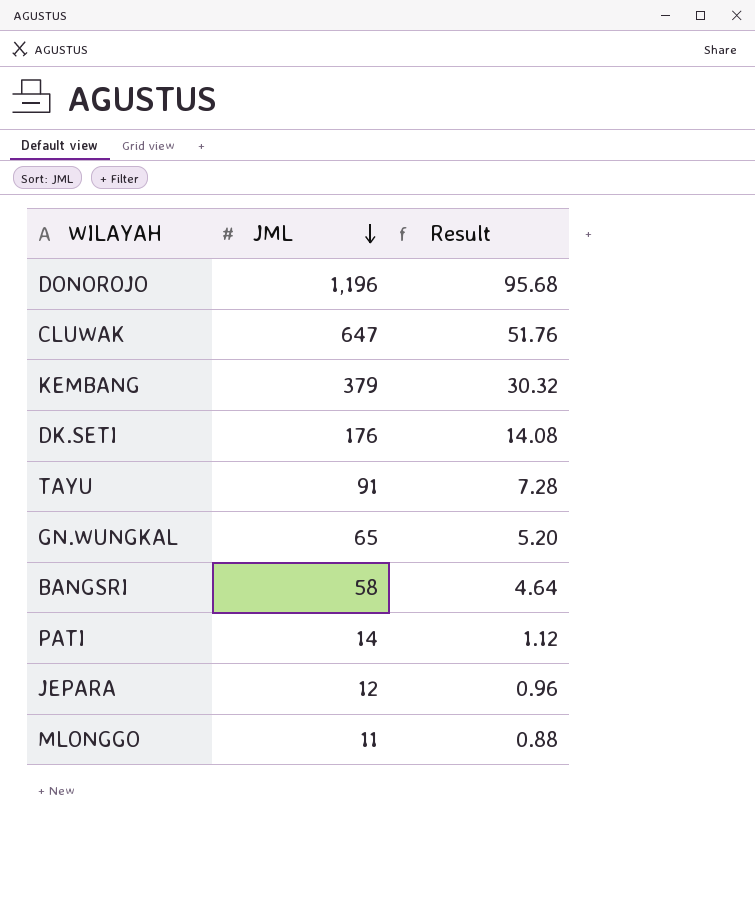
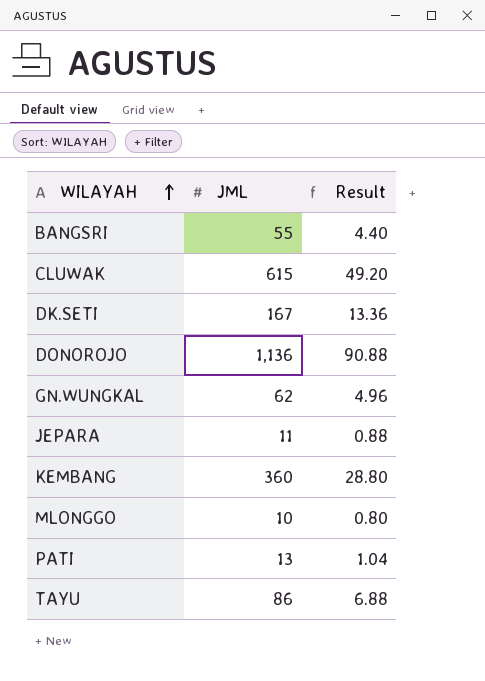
row order: JML descending -> WILAYAH ascending
BANGSRI | JML: 58 -> 55
BANGSRI | Result: 4.64 -> 4.40
CLUWAK | JML: 647 -> 615
CLUWAK | Result: 51.76 -> 49.20
DK.SETI | JML: 176 -> 167
DK.SETI | Result: 14.08 -> 13.36
DONOROJO | JML: 1,196 -> 1,136
DONOROJO | Result: 95.68 -> 90.88
GN.WUNGKAL | JML: 65 -> 62
GN.WUNGKAL | Result: 5.20 -> 4.96
JEPARA | JML: 12 -> 11
JEPARA | Result: 0.96 -> 0.88
KEMBANG | JML: 379 -> 360
KEMBANG | Result: 30.32 -> 28.80
MLONGGO | JML: 11 -> 10
MLONGGO | Result: 0.88 -> 0.80
PATI | JML: 14 -> 13
PATI | Result: 1.12 -> 1.04
TAYU | JML: 91 -> 86
TAYU | Result: 7.28 -> 6.88

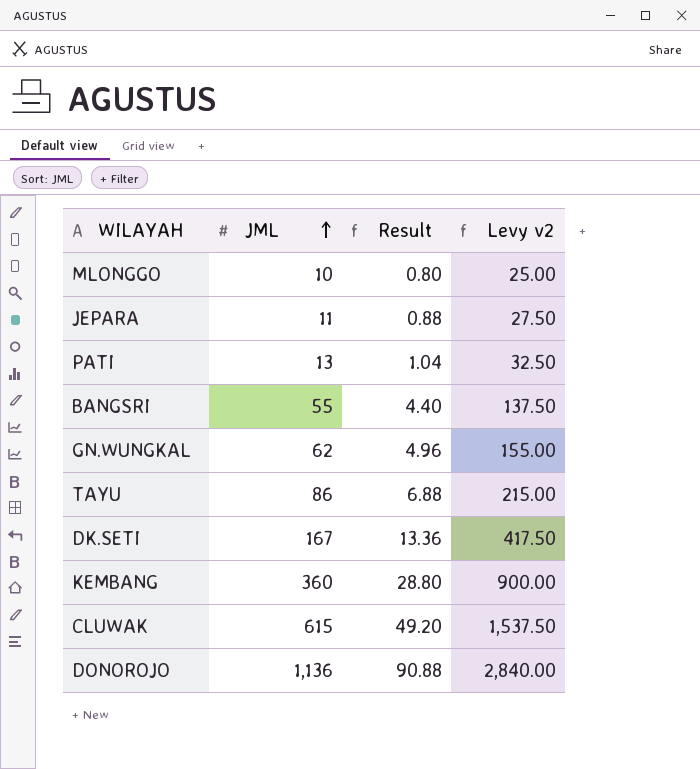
row order: WILAYAH ascending -> JML ascending
column Levy v2 | formula: none -> [JML] * 2.5

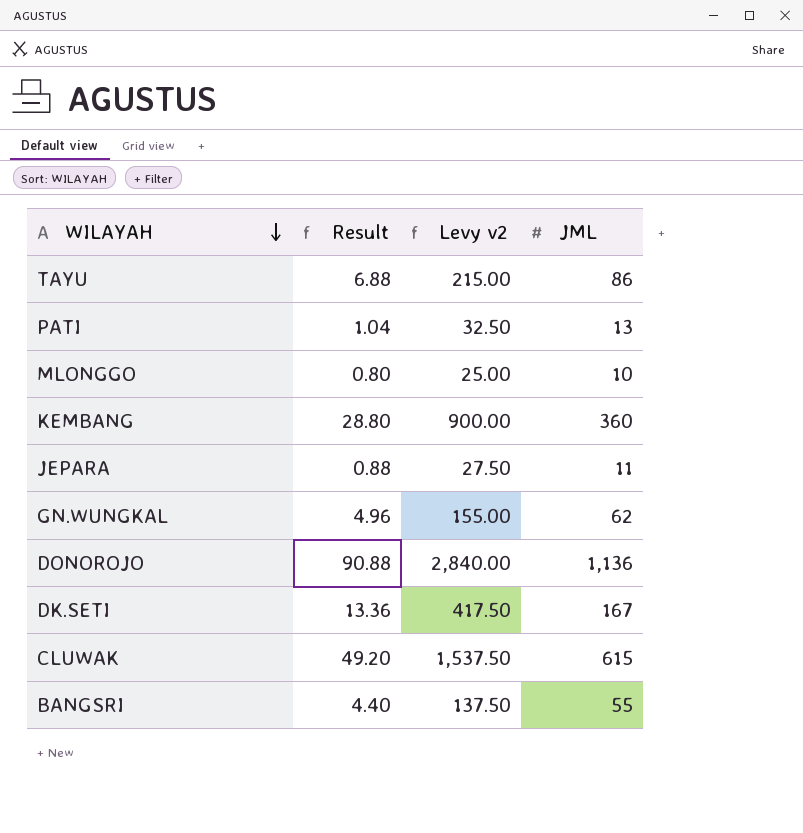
row order: JML ascending -> WILAYAH descending
column JML | position: 2 -> 4

